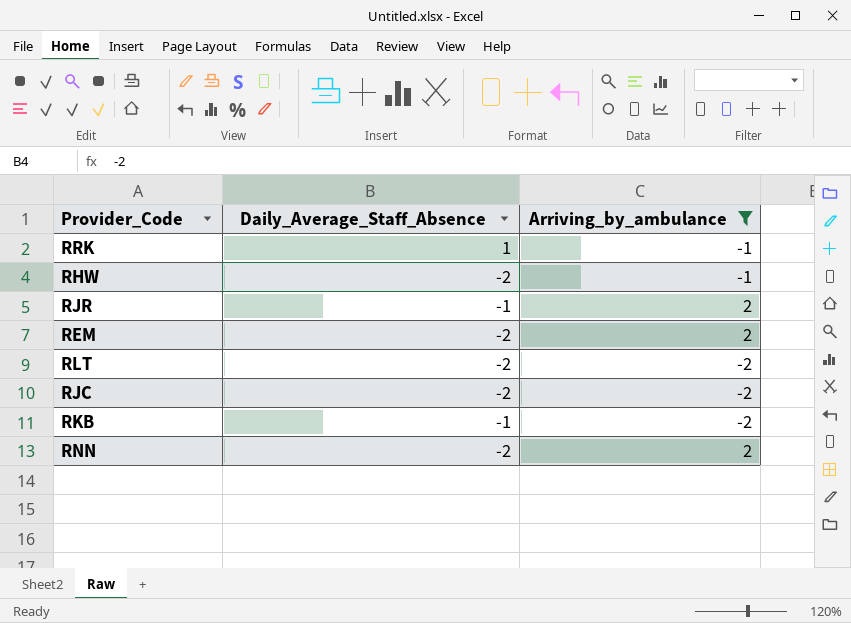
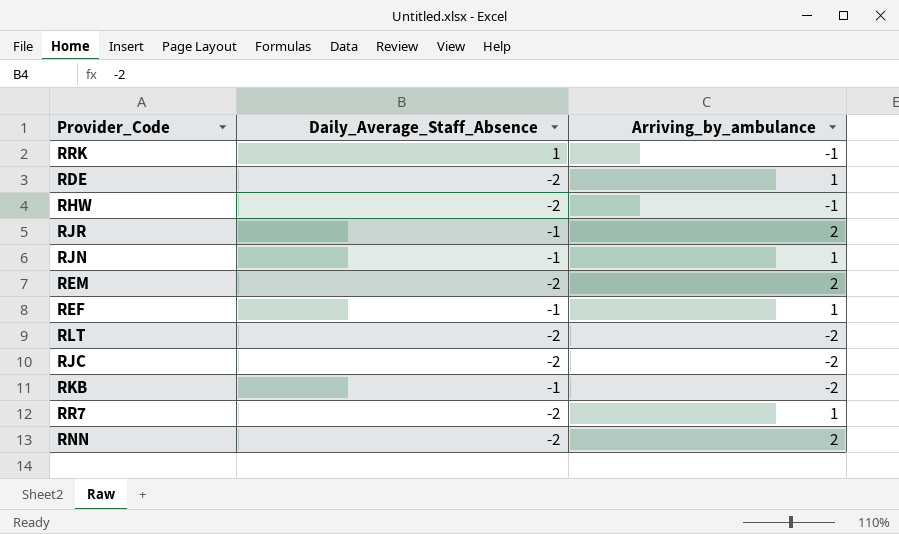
filter: Arriving_by_ambulance != 1 -> none

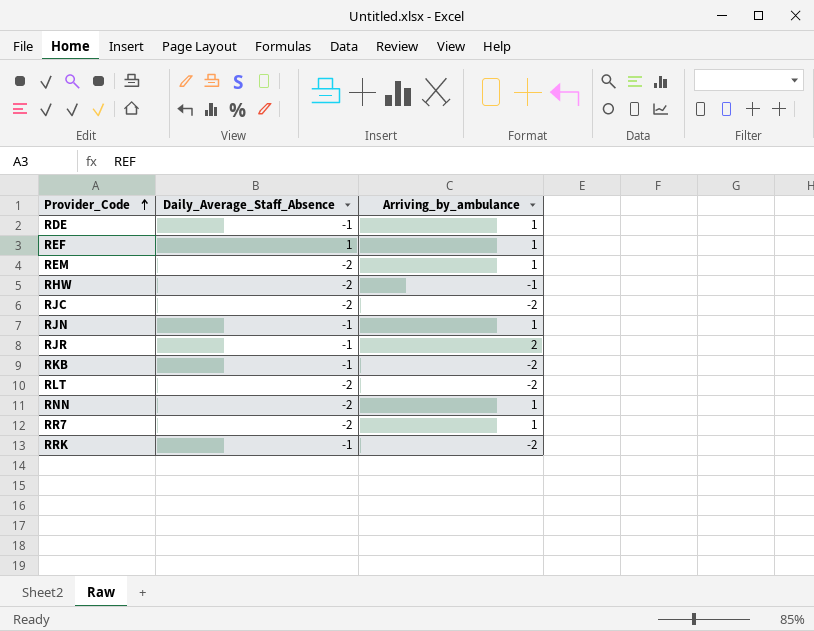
row order: none -> Provider_Code ascending
RDE | Daily_Average_Staff_Absence: -2 -> -1
REF | Daily_Average_Staff_Absence: -1 -> 1
REM | Arriving_by_ambulance: 2 -> 1
RNN | Arriving_by_ambulance: 2 -> 1
RRK | Daily_Average_Staff_Absence: 1 -> -1
RRK | Arriving_by_ambulance: -1 -> -2

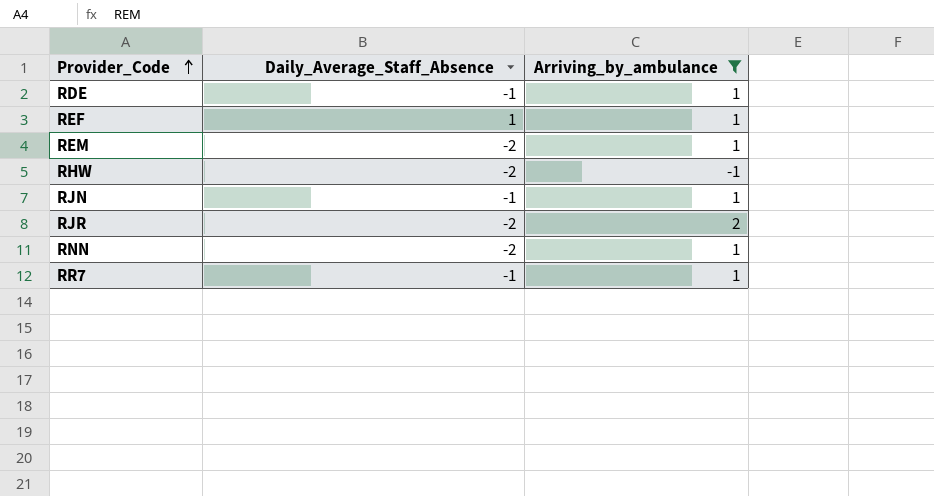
filter: none -> Arriving_by_ambulance != -2
RJR | Daily_Average_Staff_Absence: -1 -> -2
RR7 | Daily_Average_Staff_Absence: -2 -> -1

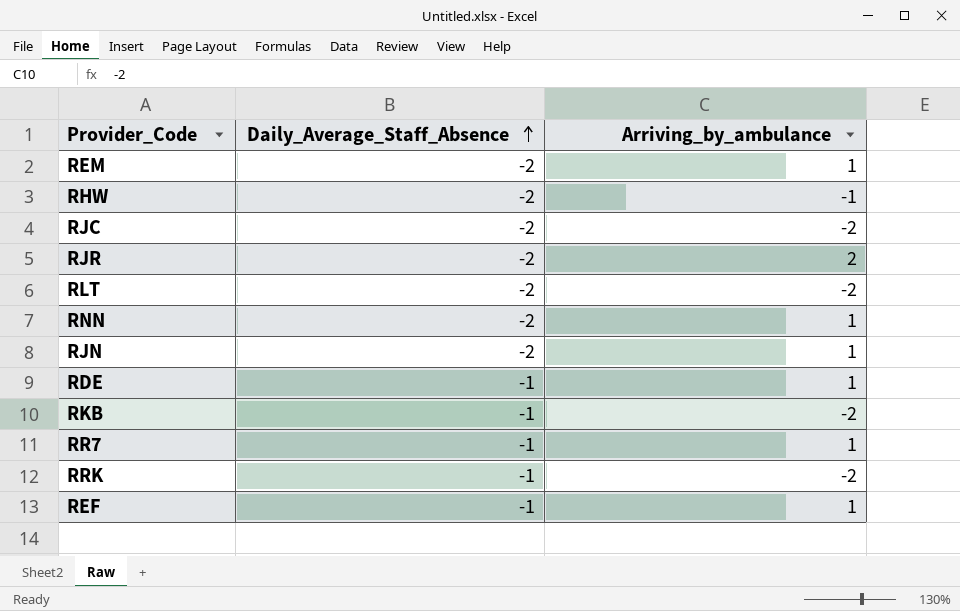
filter: Arriving_by_ambulance != -2 -> none
row order: Provider_Code ascending -> Daily_Average_Staff_Absence ascending
RJN | Daily_Average_Staff_Absence: -1 -> -2
REF | Daily_Average_Staff_Absence: 1 -> -1

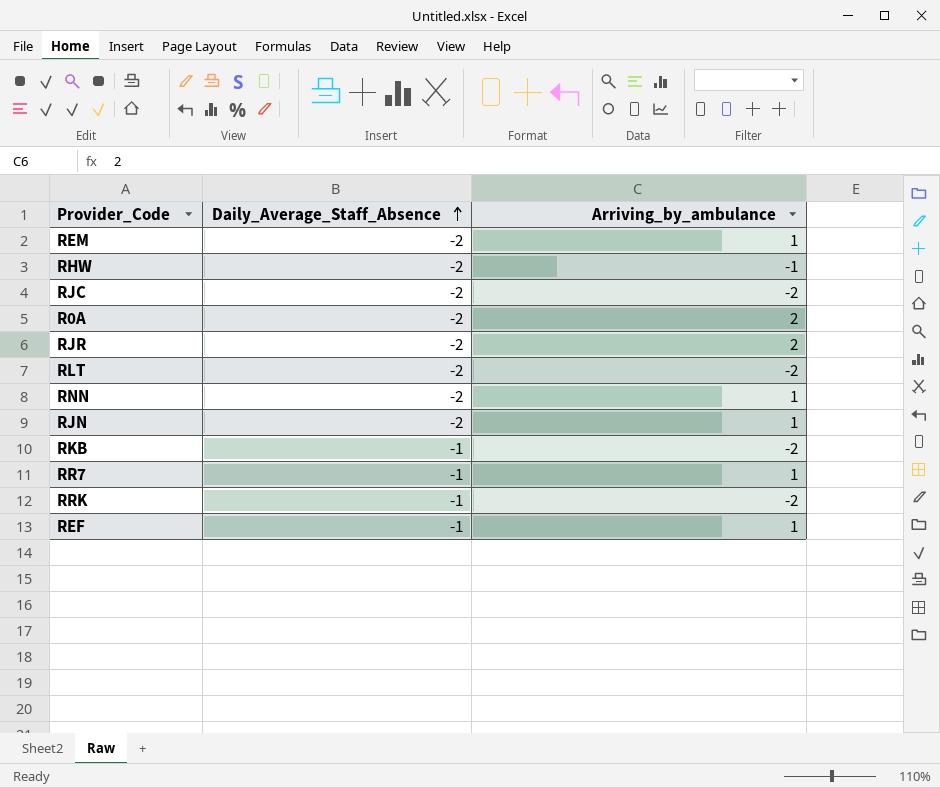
row RDE: -1 | 1 -> none
row R0A: none -> -2 | 2

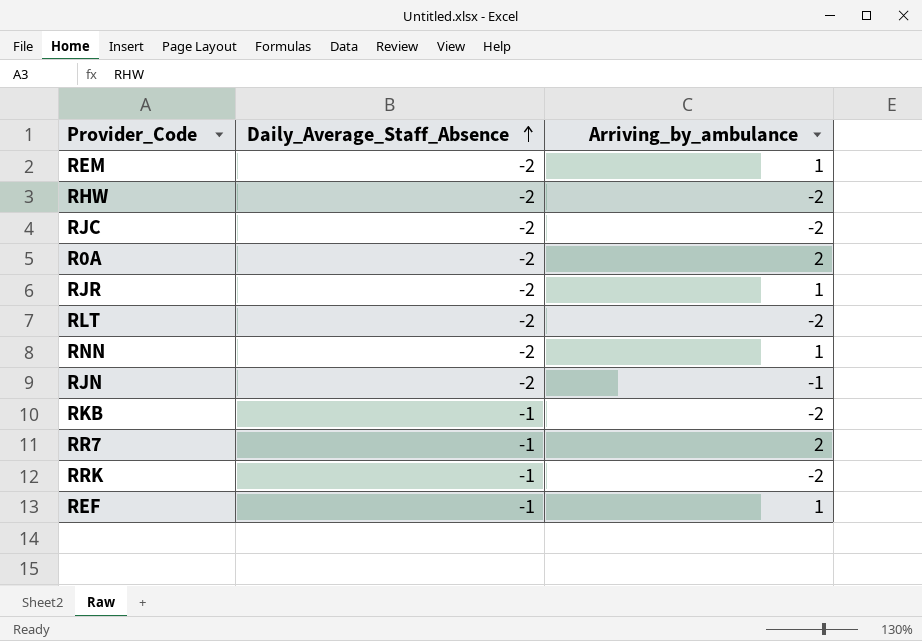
RHW | Arriving_by_ambulance: -1 -> -2
RJR | Arriving_by_ambulance: 2 -> 1
RJN | Arriving_by_ambulance: 1 -> -1
RR7 | Arriving_by_ambulance: 1 -> 2

